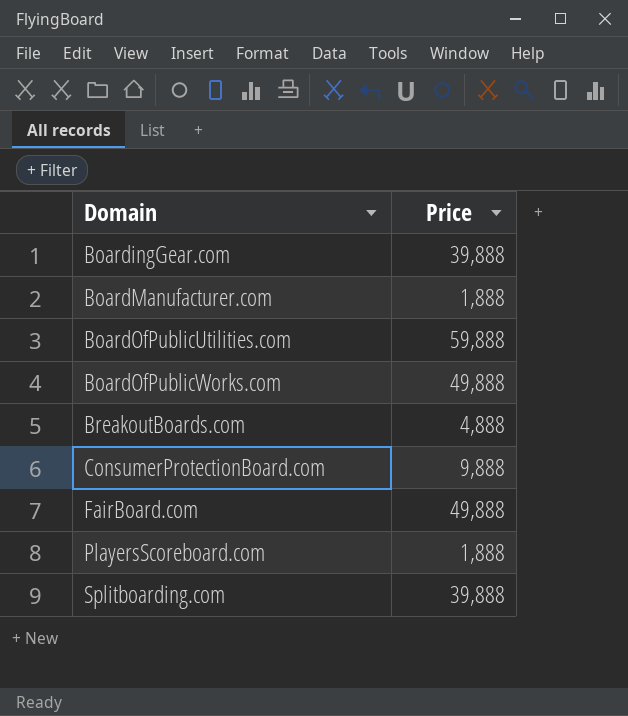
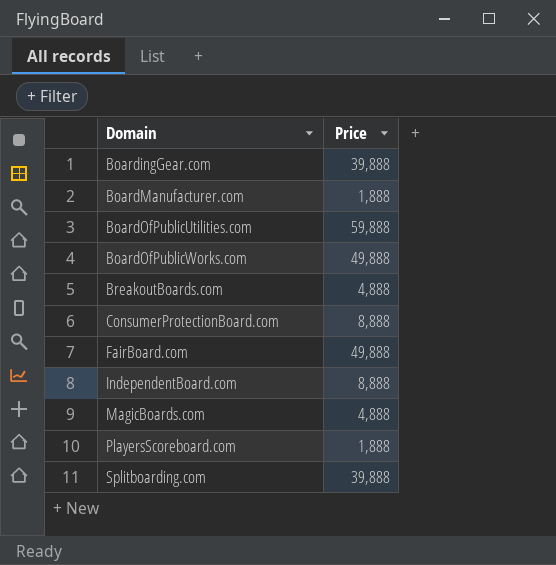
ConsumerProtectionBoard.com | Price: 9,888 -> 8,888
row IndependentBoard.com: none -> 8,888
row MagicBoards.com: none -> 4,888

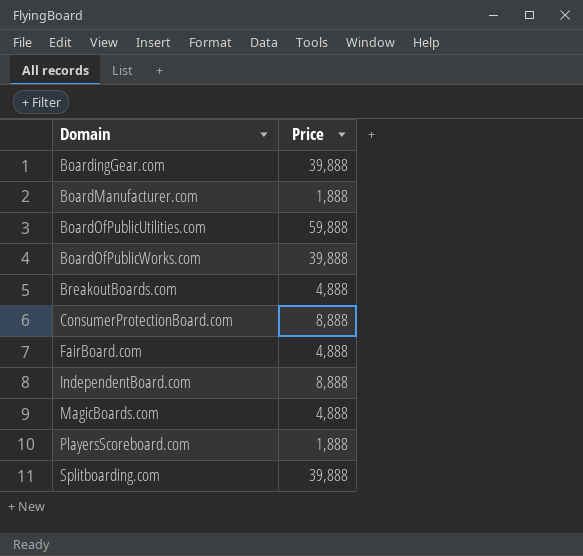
BoardOfPublicWorks.com | Price: 49,888 -> 39,888
FairBoard.com | Price: 49,888 -> 4,888

